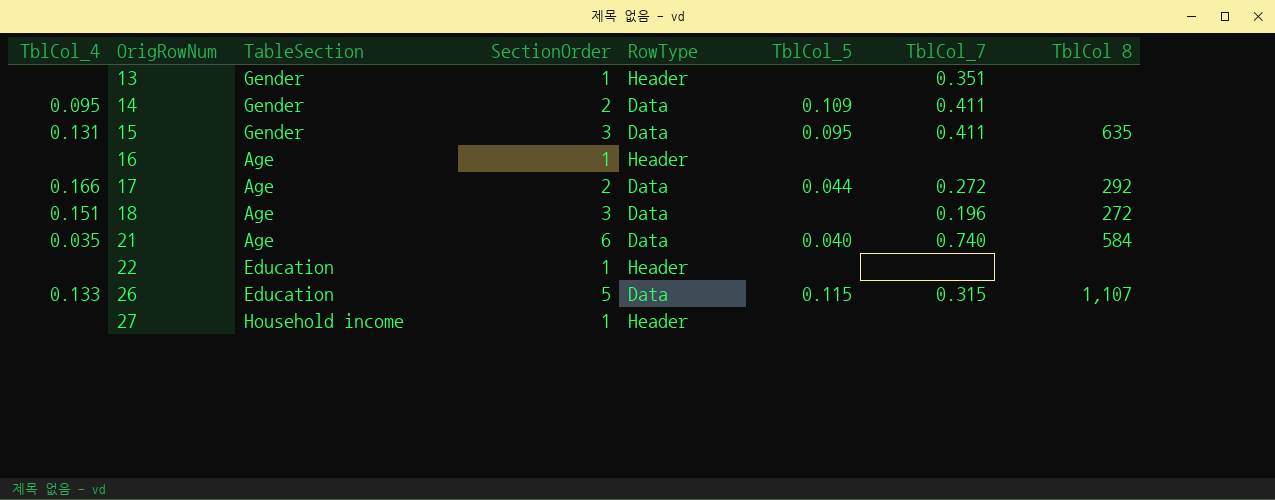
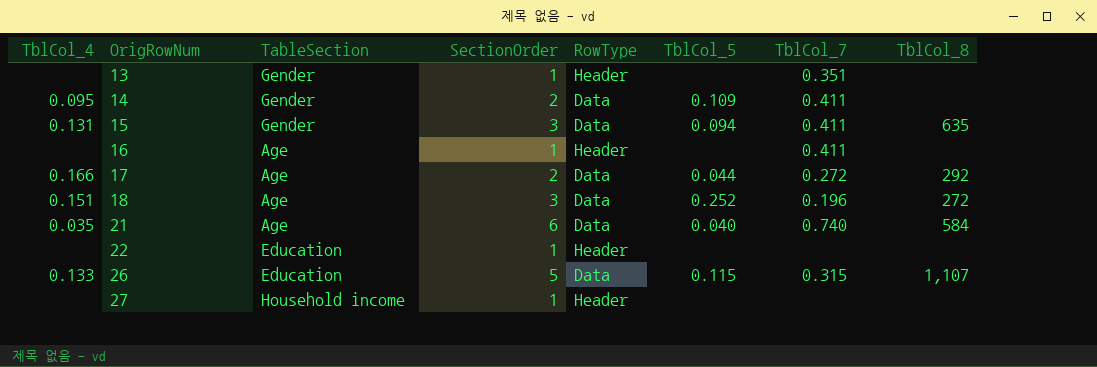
column name: TblCol 8 -> TblCol_8
15 | TblCol_5: 0.095 -> 0.094
16 | TblCol_7: none -> 0.411
18 | TblCol_5: none -> 0.252

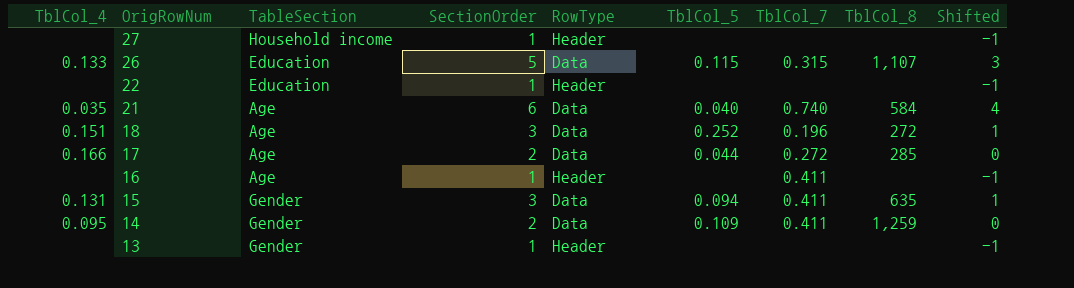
row order: OrigRowNum ascending -> OrigRowNum descending
column Shifted | formula: none -> [SectionOrder] - 2
17 | TblCol_8: 292 -> 285
14 | TblCol_8: none -> 1,259
13 | TblCol_7: 0.351 -> none

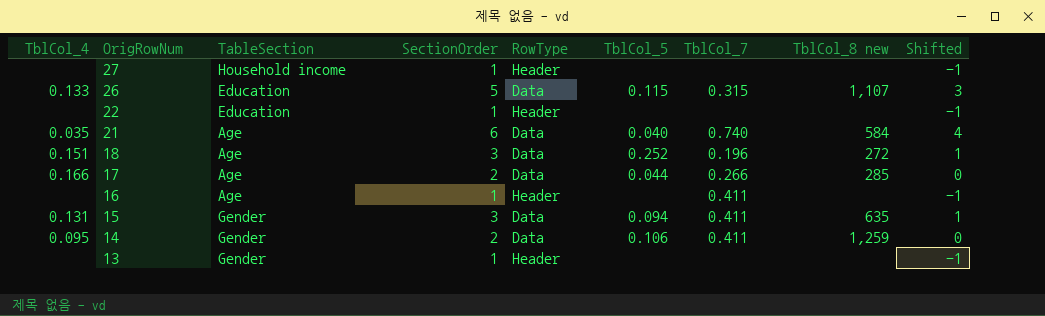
column name: TblCol_8 -> TblCol_8 new
17 | TblCol_7: 0.272 -> 0.266
14 | TblCol_5: 0.109 -> 0.106

